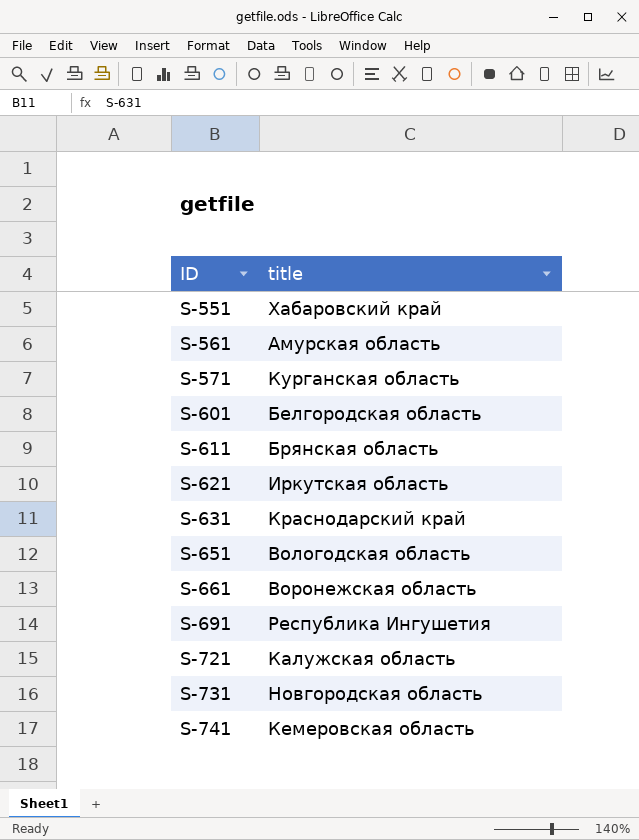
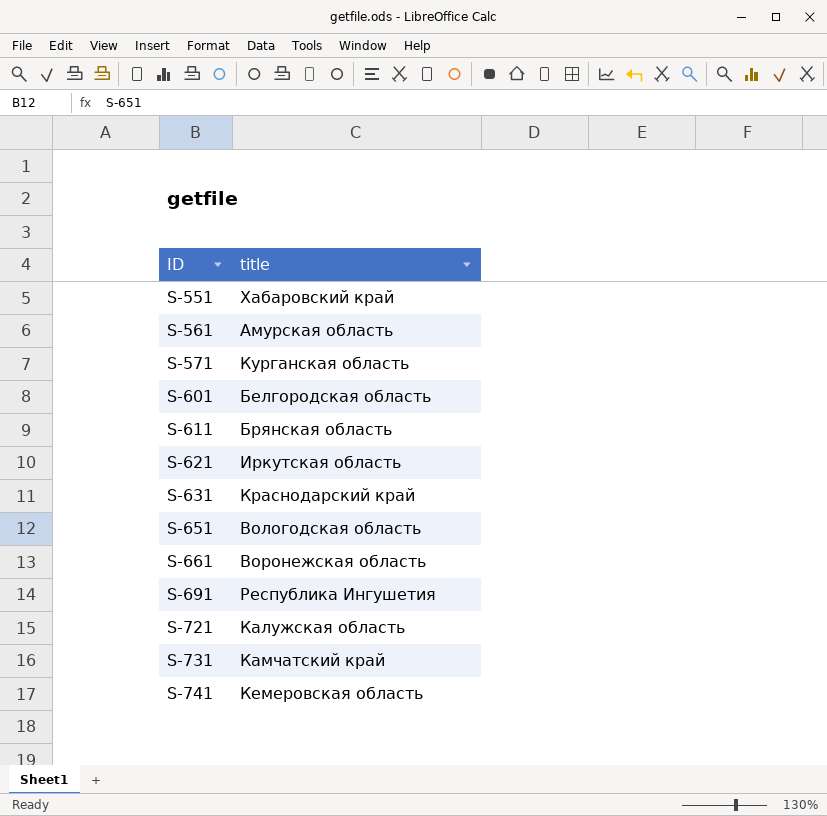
S-731 | title: Новгородская область -> Камчатский край

